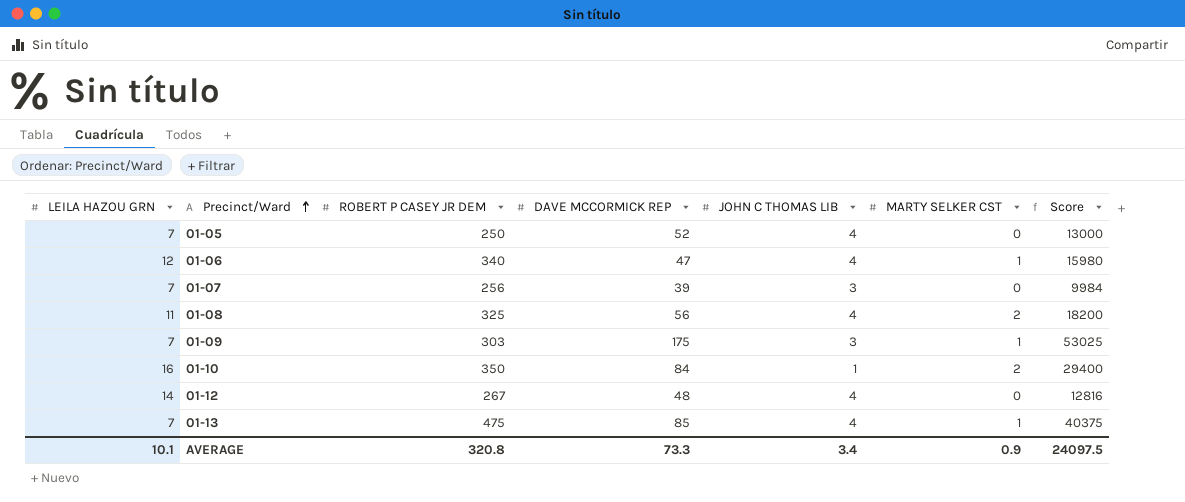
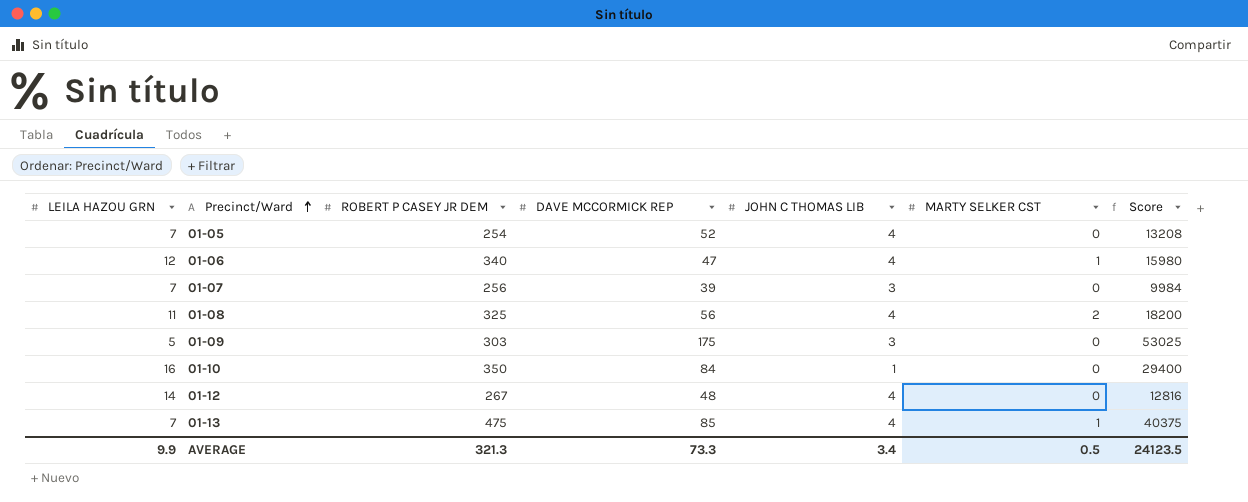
01-05 | ROBERT P CASEY JR DEM: 250 -> 254
01-05 | Score: 13000 -> 13208
01-09 | LEILA HAZOU GRN: 7 -> 5
01-09 | MARTY SELKER CST: 1 -> 0
01-10 | MARTY SELKER CST: 2 -> 0
AVERAGE | LEILA HAZOU GRN: 10.1 -> 9.9
AVERAGE | ROBERT P CASEY JR DEM: 320.8 -> 321.3
AVERAGE | MARTY SELKER CST: 0.9 -> 0.5
AVERAGE | Score: 24097.5 -> 24123.5

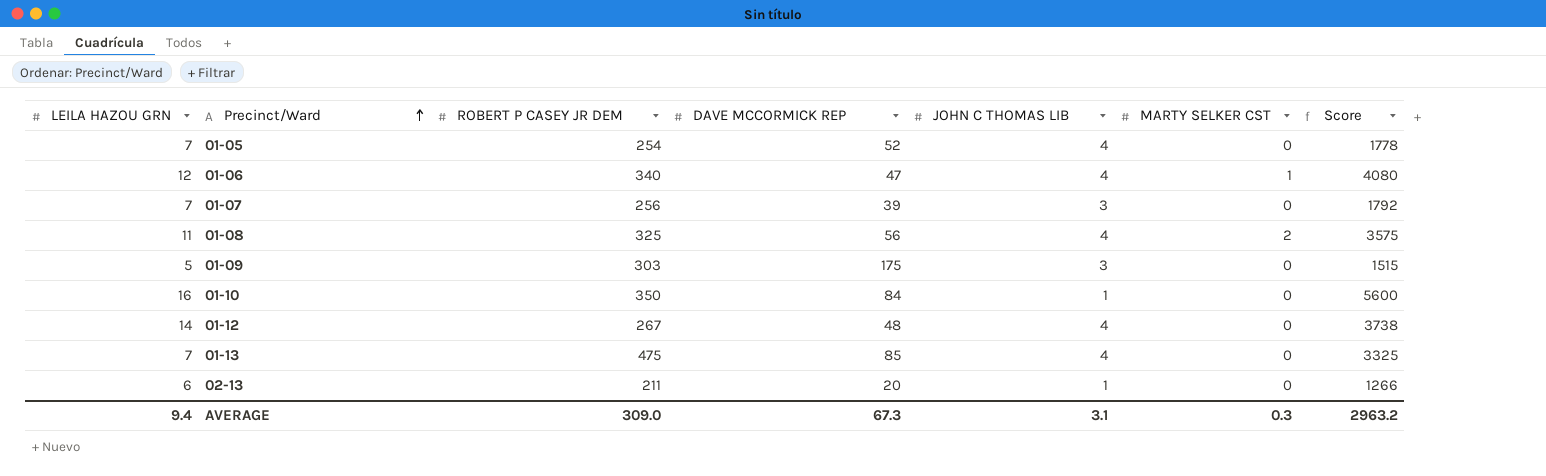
column Score | formula: [ROBERT P CASEY JR DEM] * [DAVE MCCORMICK REP] -> [LEILA HAZOU GRN] * [ROBERT P CASEY JR DEM]
01-13 | MARTY SELKER CST: 1 -> 0
row 02-13: none -> 6 | 211 | 20 | 1 | 0 | 1266
AVERAGE | LEILA HAZOU GRN: 9.9 -> 9.4
AVERAGE | ROBERT P CASEY JR DEM: 321.3 -> 309.0
AVERAGE | DAVE MCCORMICK REP: 73.3 -> 67.3
AVERAGE | JOHN C THOMAS LIB: 3.4 -> 3.1
AVERAGE | MARTY SELKER CST: 0.5 -> 0.3
AVERAGE | Score: 24123.5 -> 2963.2

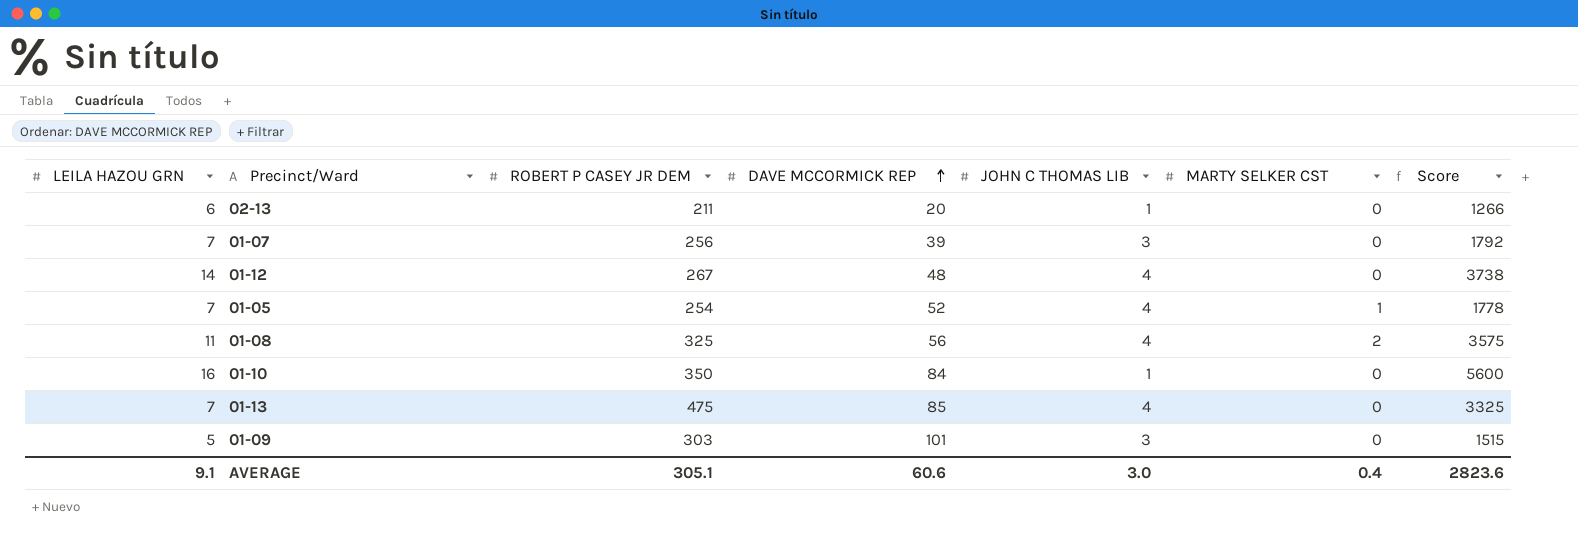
row order: Precinct/Ward ascending -> DAVE MCCORMICK REP ascending
row 01-06: 12 | 340 | 47 | 4 | 1 | 4080 -> none
01-05 | MARTY SELKER CST: 0 -> 1
01-09 | DAVE MCCORMICK REP: 175 -> 101
AVERAGE | LEILA HAZOU GRN: 9.4 -> 9.1
AVERAGE | ROBERT P CASEY JR DEM: 309.0 -> 305.1
AVERAGE | DAVE MCCORMICK REP: 67.3 -> 60.6
AVERAGE | JOHN C THOMAS LIB: 3.1 -> 3.0
AVERAGE | MARTY SELKER CST: 0.3 -> 0.4
AVERAGE | Score: 2963.2 -> 2823.6

